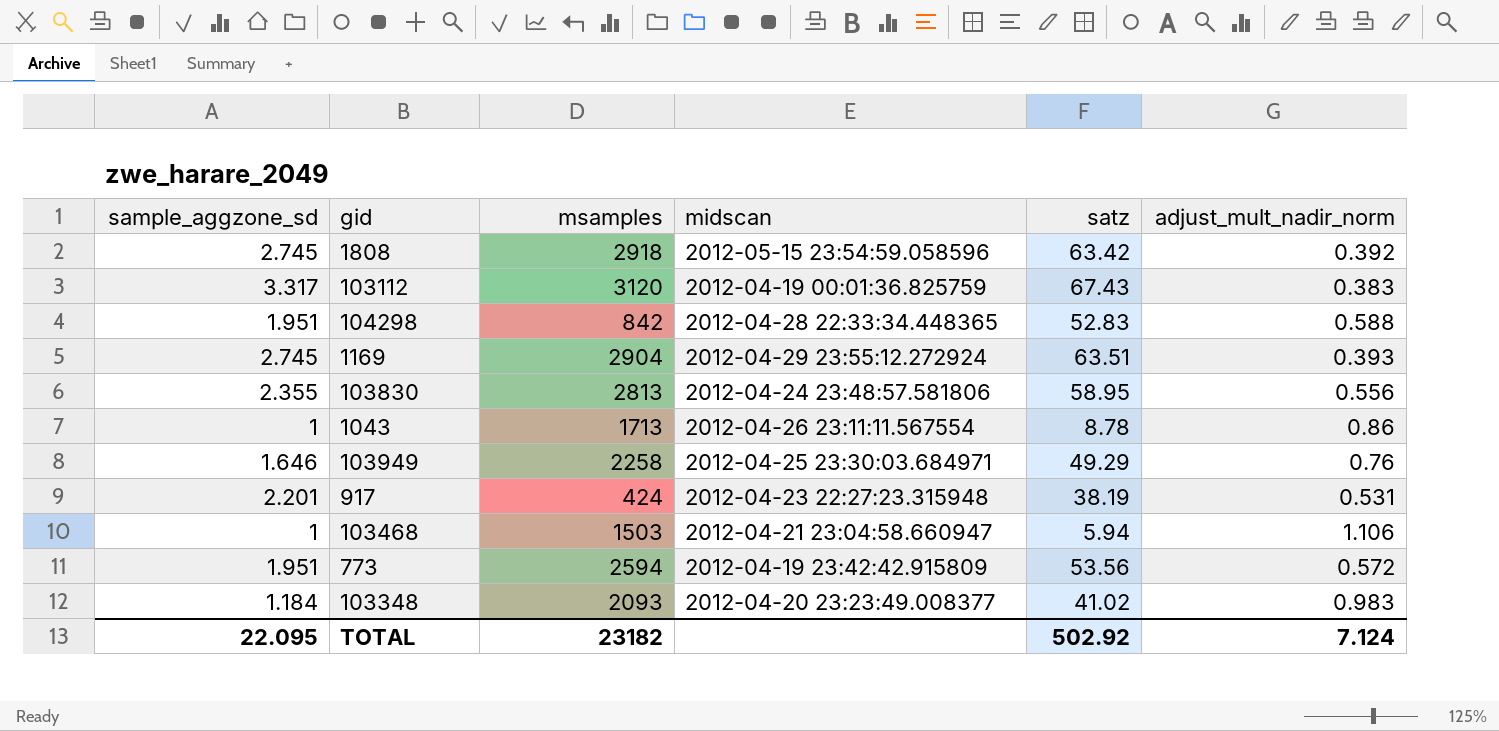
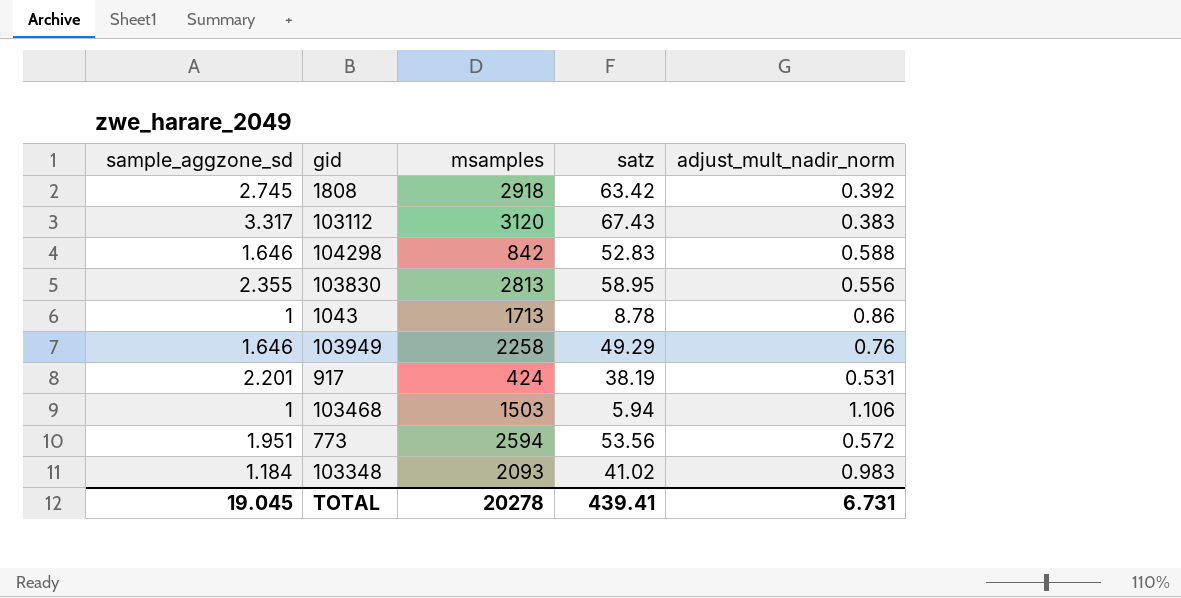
column midscan | position: 4 -> none
row 1169: 2.745 | 2904 | 2012-04-29 23:55:12.272924 | 63.51 | 0.393 -> none
104298 | sample_aggzone_sd: 1.951 -> 1.646
TOTAL | sample_aggzone_sd: 22.095 -> 19.045
TOTAL | msamples: 23182 -> 20278
TOTAL | satz: 502.92 -> 439.41
TOTAL | adjust_mult_nadir_norm: 7.124 -> 6.731

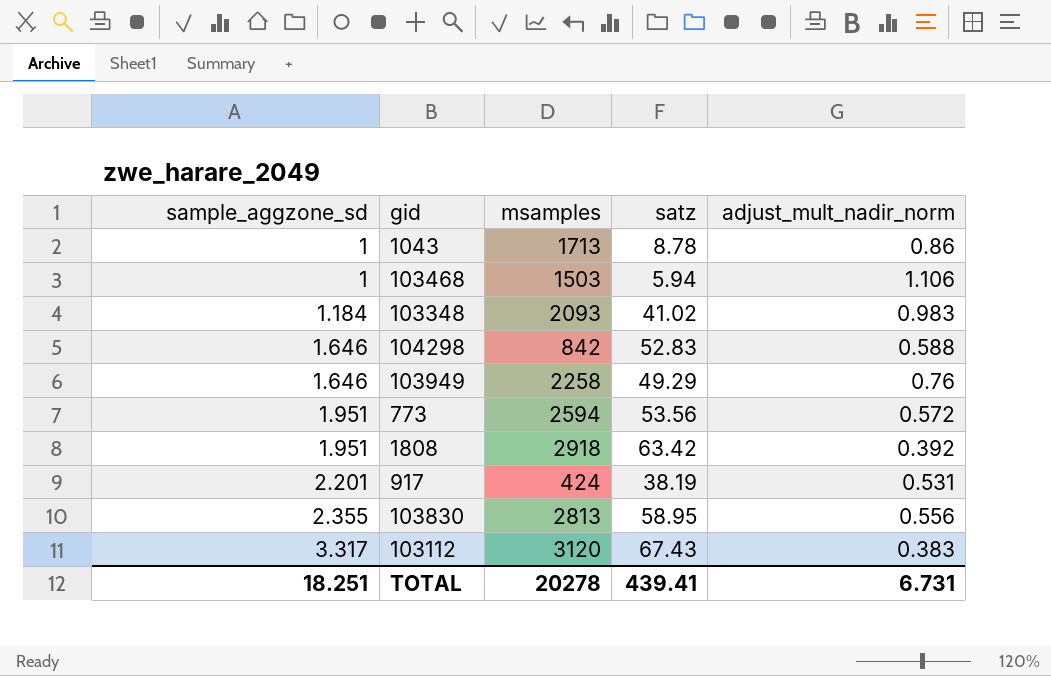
row order: none -> sample_aggzone_sd ascending
1808 | sample_aggzone_sd: 2.745 -> 1.951
TOTAL | sample_aggzone_sd: 19.045 -> 18.251

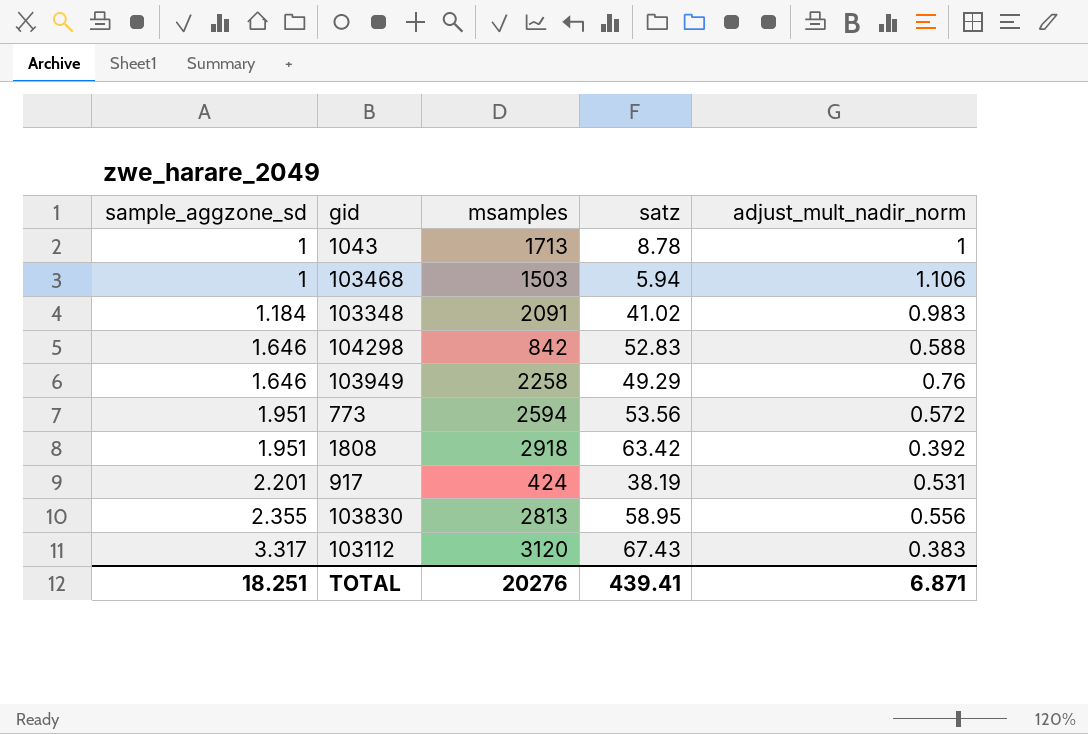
1043 | adjust_mult_nadir_norm: 0.86 -> 1
103348 | msamples: 2093 -> 2091
TOTAL | msamples: 20278 -> 20276
TOTAL | adjust_mult_nadir_norm: 6.731 -> 6.871

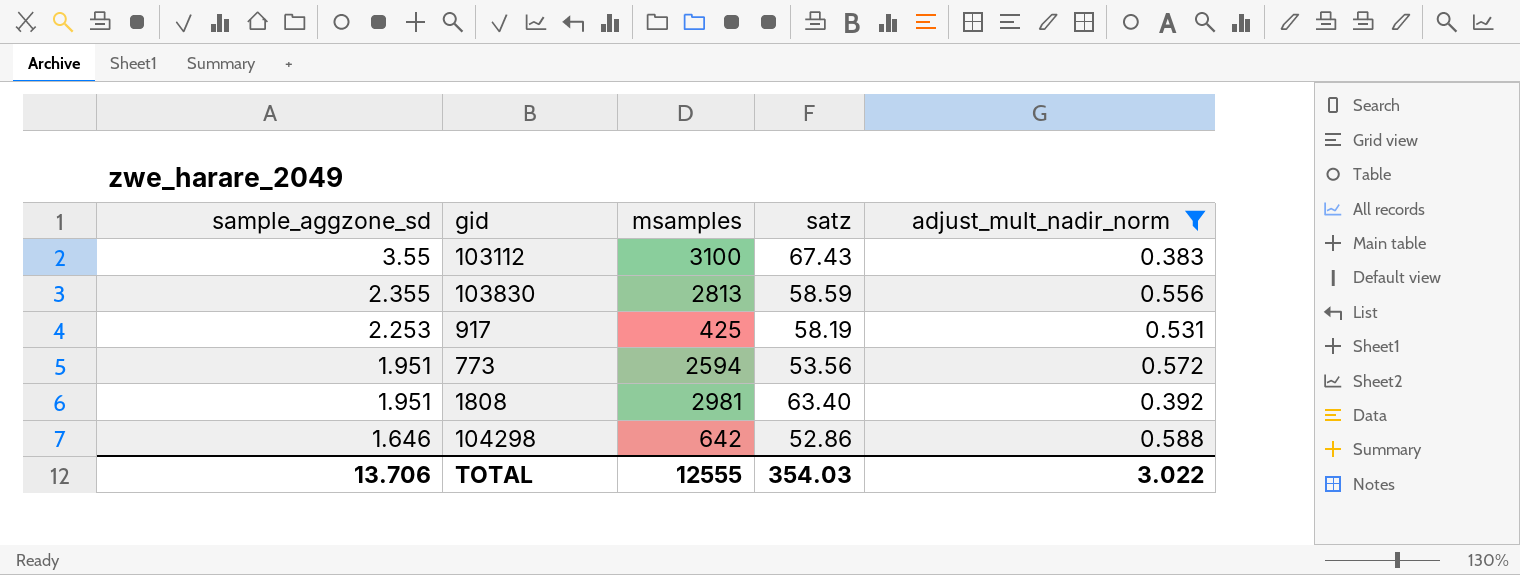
filter: none -> adjust_mult_nadir_norm <= 0.588
row order: sample_aggzone_sd ascending -> sample_aggzone_sd descending
103112 | sample_aggzone_sd: 3.317 -> 3.55
103112 | msamples: 3120 -> 3100
103830 | satz: 58.95 -> 58.59
917 | sample_aggzone_sd: 2.201 -> 2.253
917 | msamples: 424 -> 425
917 | satz: 38.19 -> 58.19
1808 | msamples: 2918 -> 2981
1808 | satz: 63.42 -> 63.40
104298 | msamples: 842 -> 642
104298 | satz: 52.83 -> 52.86
TOTAL | sample_aggzone_sd: 18.251 -> 13.706
TOTAL | msamples: 20276 -> 12555
TOTAL | satz: 439.41 -> 354.03
TOTAL | adjust_mult_nadir_norm: 6.871 -> 3.022

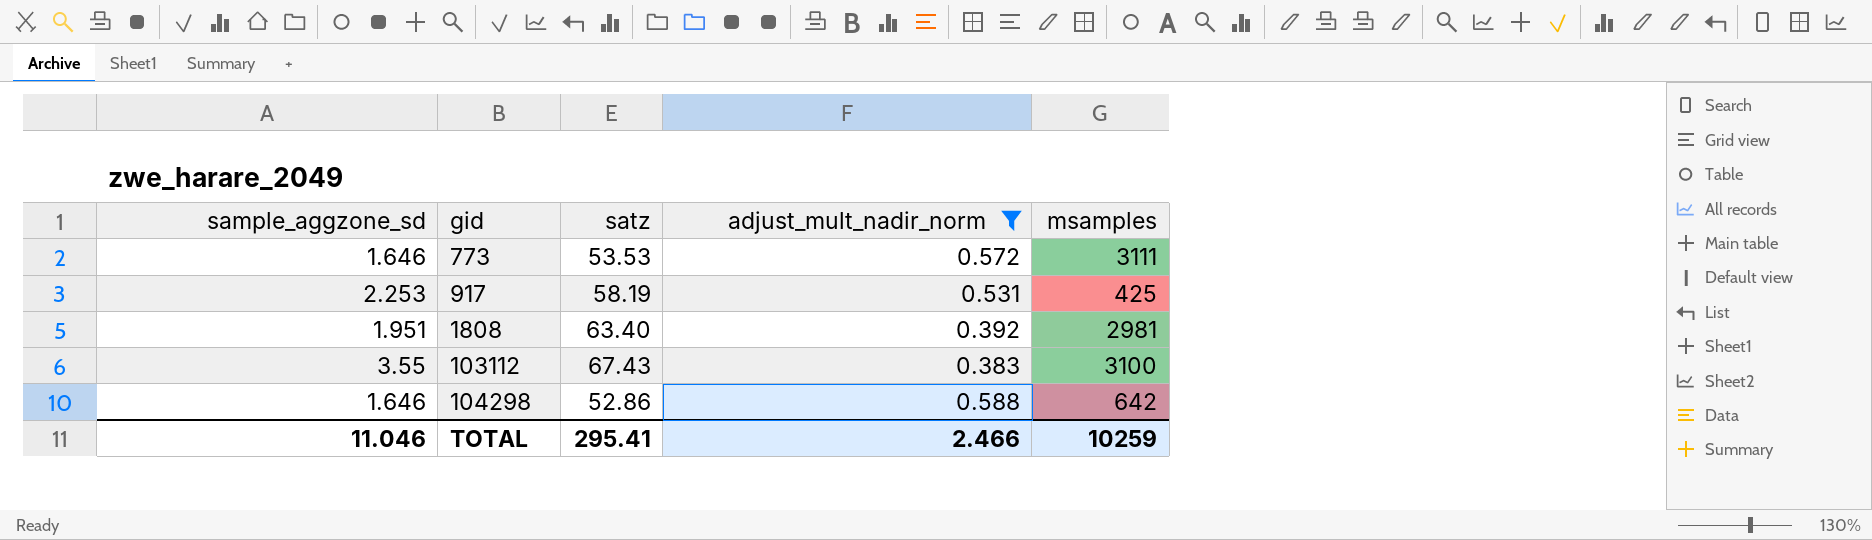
row order: sample_aggzone_sd descending -> gid ascending
column msamples | position: 3 -> 5
row 103830: 2.355 | 2813 | 58.59 | 0.556 -> none
773 | sample_aggzone_sd: 1.951 -> 1.646
773 | satz: 53.56 -> 53.53
773 | msamples: 2594 -> 3111
TOTAL | sample_aggzone_sd: 13.706 -> 11.046
TOTAL | satz: 354.03 -> 295.41
TOTAL | adjust_mult_nadir_norm: 3.022 -> 2.466
TOTAL | msamples: 12555 -> 10259

